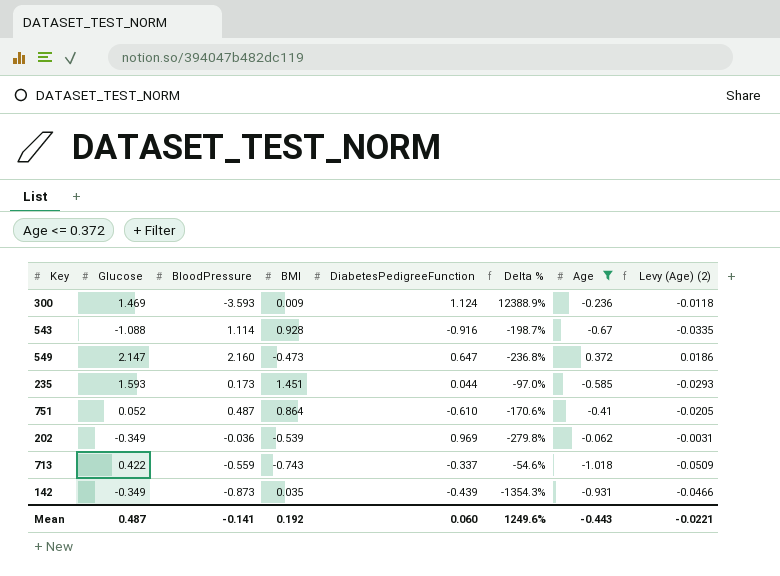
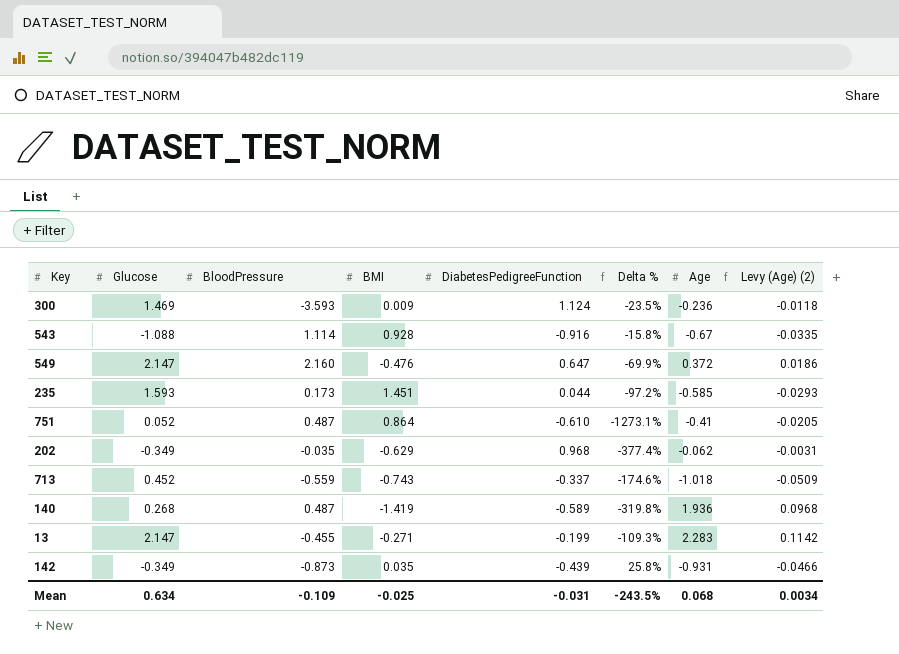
filter: Age <= 0.372 -> none
column Delta % | formula: ([DiabetesPedigreeFunction] - [BMI]) / [BMI] -> ([DiabetesPedigreeFunction] - [Glucose]) / [Glucose]
549 | BMI: -0.473 -> -0.476
202 | BloodPressure: -0.036 -> -0.035
202 | BMI: -0.539 -> -0.629
202 | DiabetesPedigreeFunction: 0.969 -> 0.968
713 | Glucose: 0.422 -> 0.452
Mean | Glucose: 0.487 -> 0.634
Mean | BloodPressure: -0.141 -> -0.109
Mean | BMI: 0.192 -> -0.025
Mean | DiabetesPedigreeFunction: 0.060 -> -0.031
Mean | Delta %: 1249.6% -> -243.5%
Mean | Age: -0.443 -> 0.068
Mean | Levy (Age) (2): -0.0221 -> 0.0034

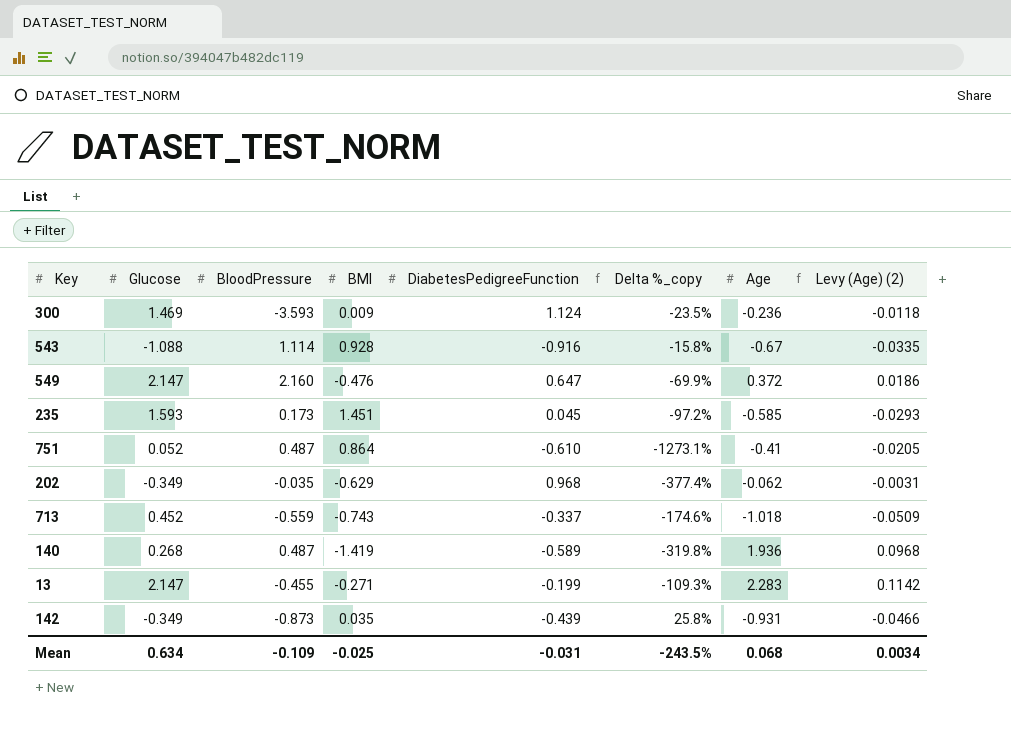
column name: Delta % -> Delta %_copy
235 | DiabetesPedigreeFunction: 0.044 -> 0.045

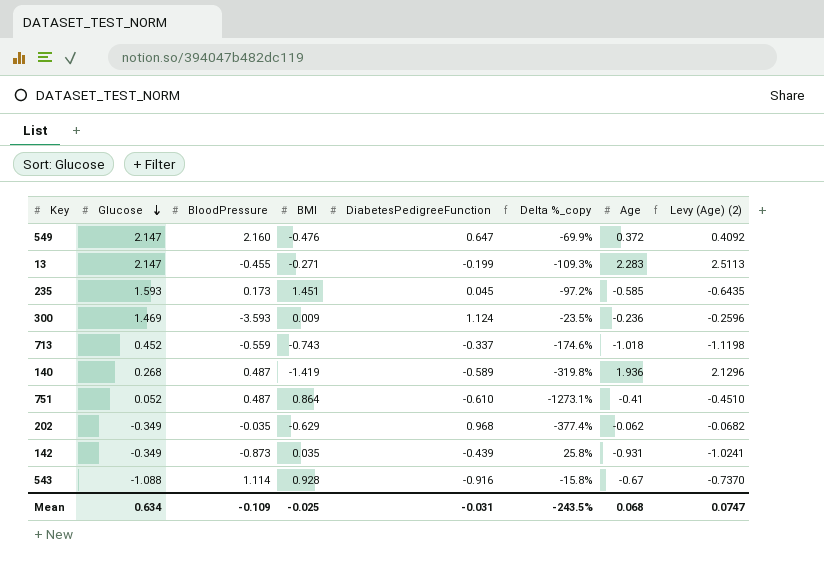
row order: none -> Glucose descending
column Levy (Age) (2) | formula: [Age] * 0.05 -> [Age] * 1.1
Mean | Levy (Age) (2): 0.0034 -> 0.0747

